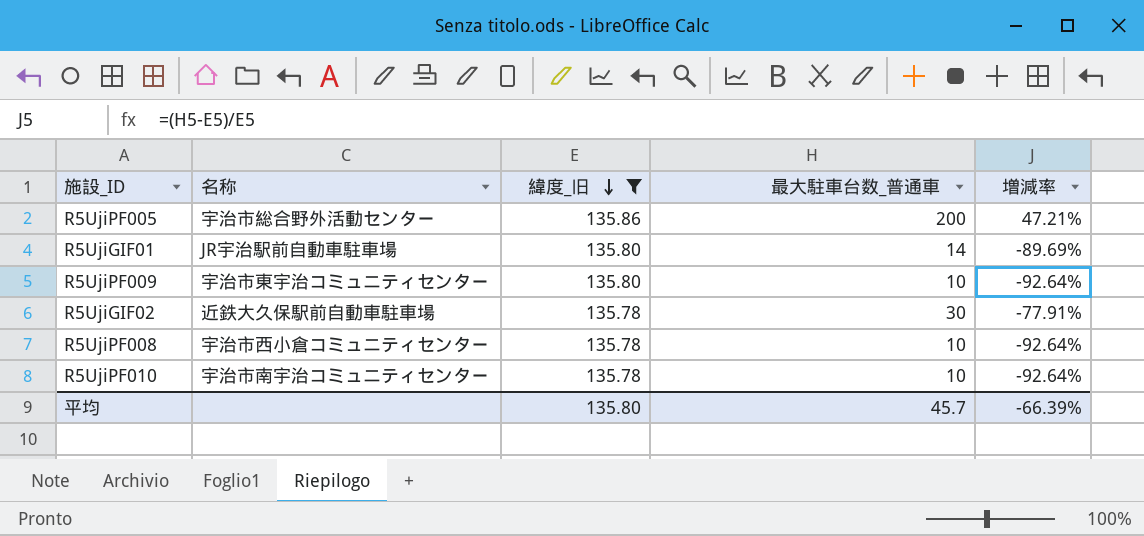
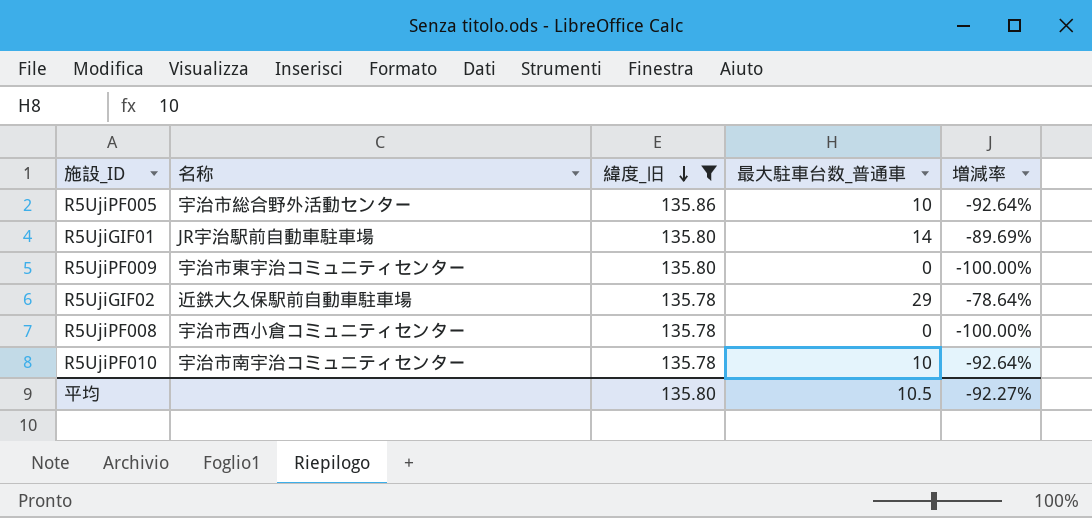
R5UjiPF005 | 最大駐車台数_普通車: 200 -> 10
R5UjiPF005 | 増減率: 47.21% -> -92.64%
R5UjiPF009 | 最大駐車台数_普通車: 10 -> 0
R5UjiPF009 | 増減率: -92.64% -> -100.00%
R5UjiGIF02 | 最大駐車台数_普通車: 30 -> 29
R5UjiGIF02 | 増減率: -77.91% -> -78.64%
R5UjiPF008 | 最大駐車台数_普通車: 10 -> 0
R5UjiPF008 | 増減率: -92.64% -> -100.00%
平均 | 最大駐車台数_普通車: 45.7 -> 10.5
平均 | 増減率: -66.39% -> -92.27%

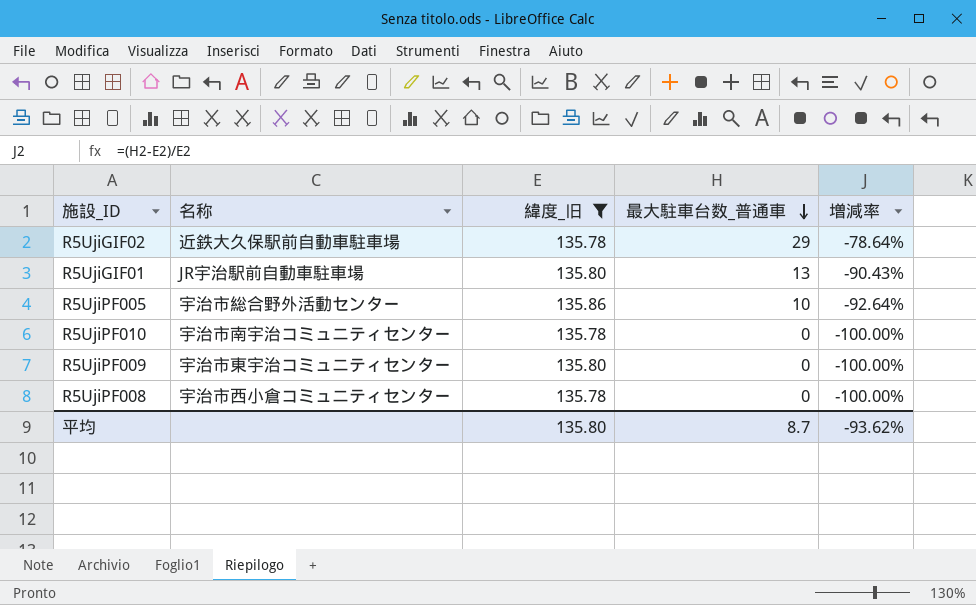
row order: 緯度_旧 descending -> 最大駐車台数_普通車 descending
R5UjiGIF01 | 最大駐車台数_普通車: 14 -> 13
R5UjiGIF01 | 増減率: -89.69% -> -90.43%
R5UjiPF010 | 最大駐車台数_普通車: 10 -> 0
R5UjiPF010 | 増減率: -92.64% -> -100.00%
平均 | 最大駐車台数_普通車: 10.5 -> 8.7
平均 | 増減率: -92.27% -> -93.62%

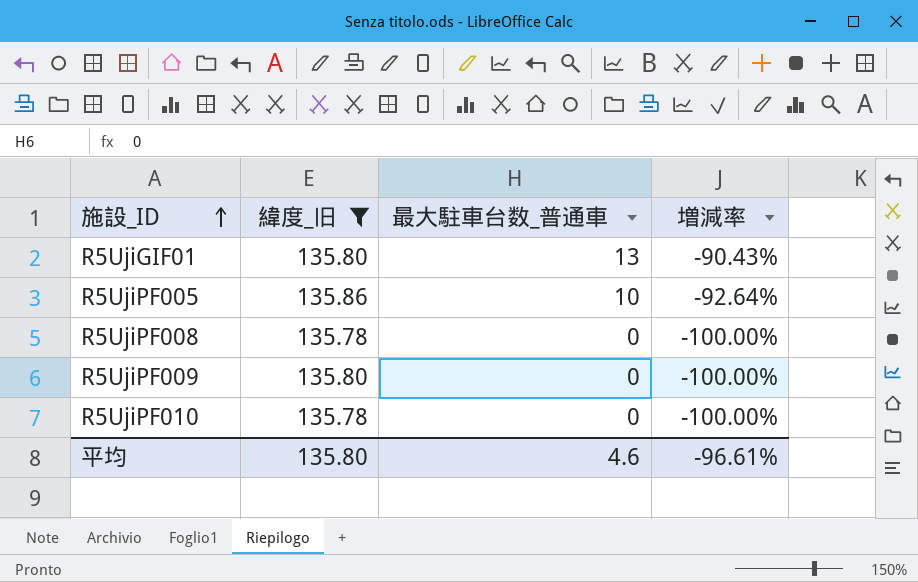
row order: 最大駐車台数_普通車 descending -> 施設_ID ascending
column 名称 | position: 2 -> none
row R5UjiGIF02: 近鉄大久保駅前自動車駐車場 | 135.78 | 29 | -78.64% -> none
平均 | 最大駐車台数_普通車: 8.7 -> 4.6
平均 | 増減率: -93.62% -> -96.61%

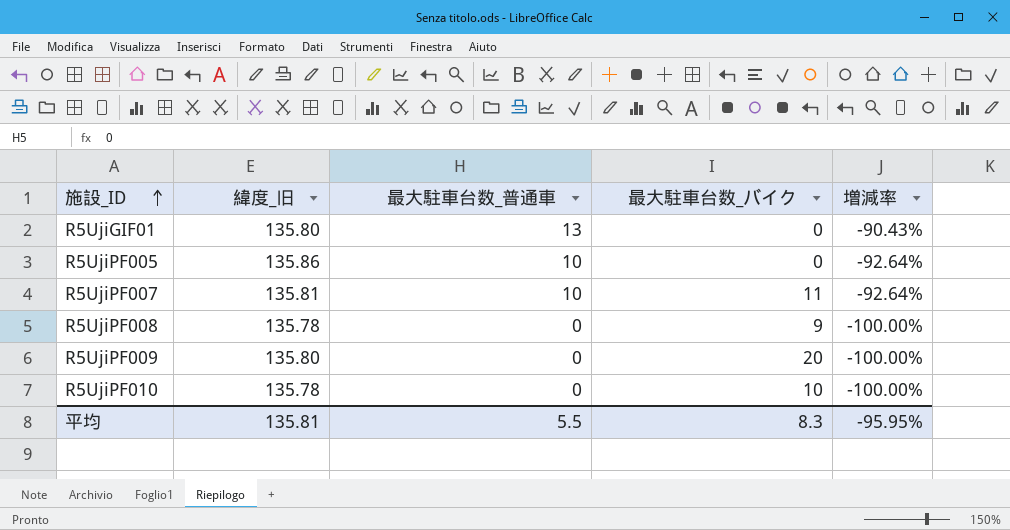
filter: 緯度_旧 != 135.81 -> none
column 最大駐車台数_バイク | position: none -> 4
平均 | 緯度_旧: 135.80 -> 135.81
平均 | 最大駐車台数_普通車: 4.6 -> 5.5
平均 | 増減率: -96.61% -> -95.95%

